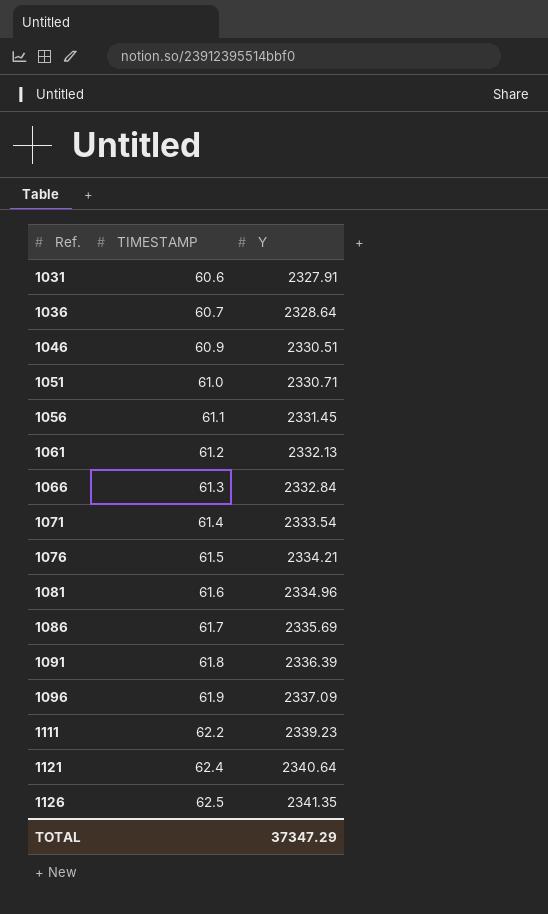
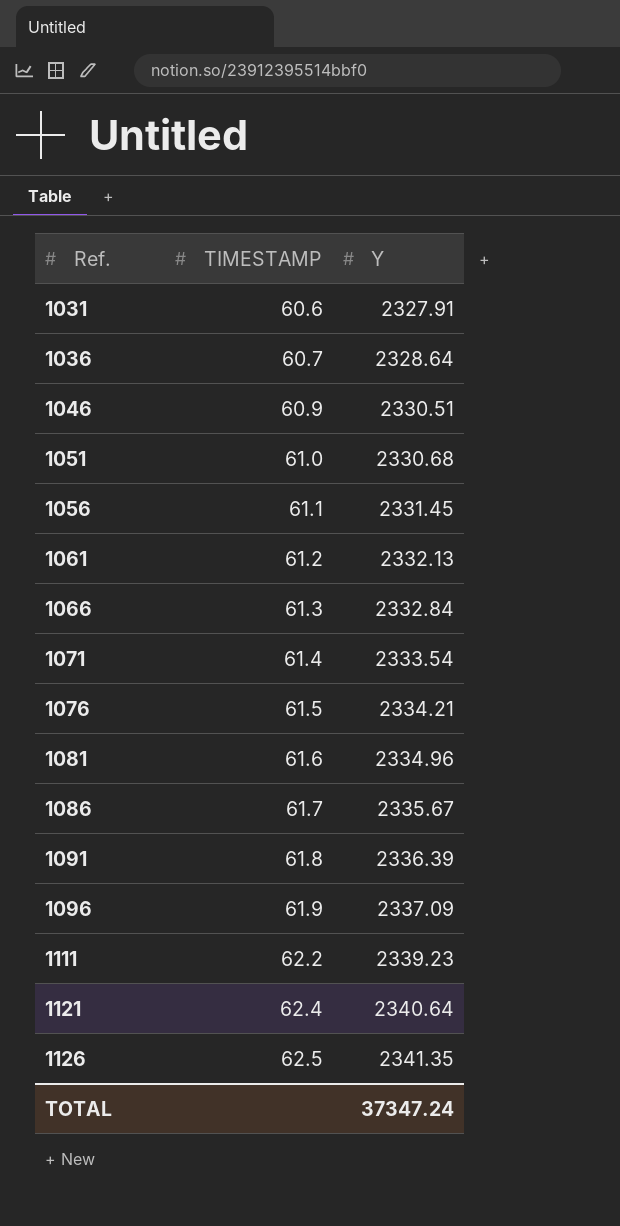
1051 | Y: 2330.71 -> 2330.68
1086 | Y: 2335.69 -> 2335.67
TOTAL | Y: 37347.29 -> 37347.24

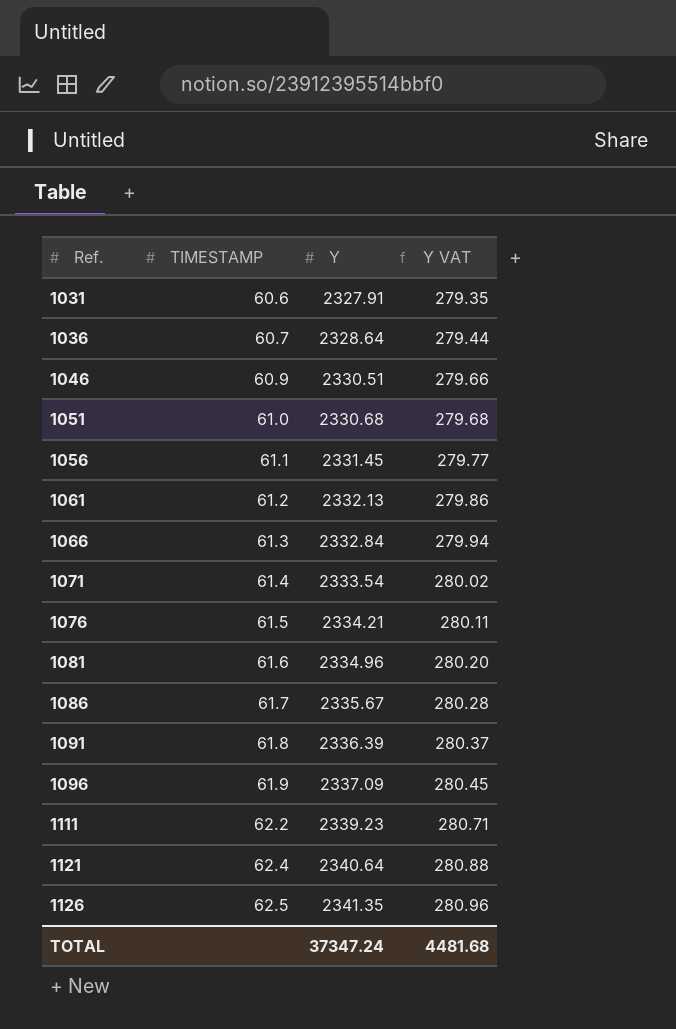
column Y VAT | formula: none -> [Y] * 0.12

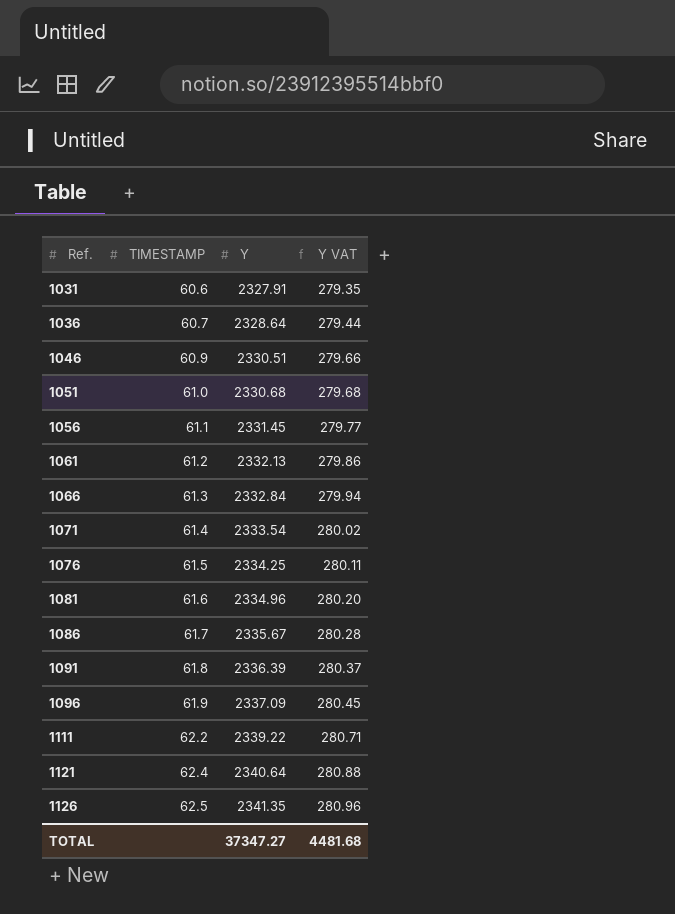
1076 | Y: 2334.21 -> 2334.25
1111 | Y: 2339.23 -> 2339.22
TOTAL | Y: 37347.24 -> 37347.27

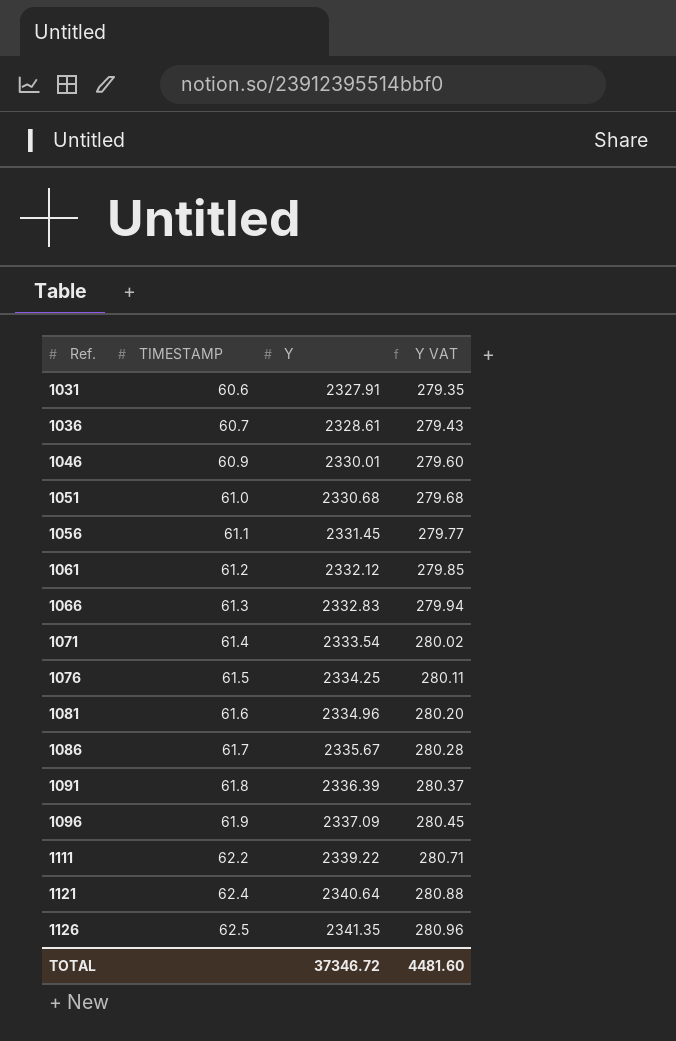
1036 | Y: 2328.64 -> 2328.61
1036 | Y VAT: 279.44 -> 279.43
1046 | Y: 2330.51 -> 2330.01
1046 | Y VAT: 279.66 -> 279.60
1061 | Y: 2332.13 -> 2332.12
1061 | Y VAT: 279.86 -> 279.85
1066 | Y: 2332.84 -> 2332.83
TOTAL | Y: 37347.27 -> 37346.72
TOTAL | Y VAT: 4481.68 -> 4481.60

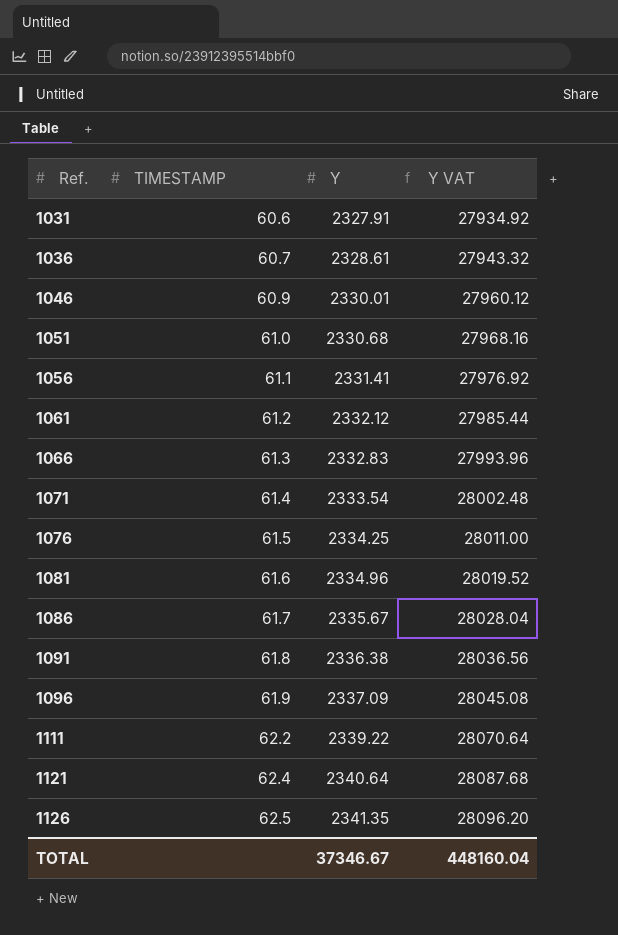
column Y VAT | formula: [Y] * 0.12 -> [Y] * 12
1056 | Y: 2331.45 -> 2331.41
1091 | Y: 2336.39 -> 2336.38
TOTAL | Y: 37346.72 -> 37346.67
TOTAL | Y VAT: 4481.60 -> 448160.04

